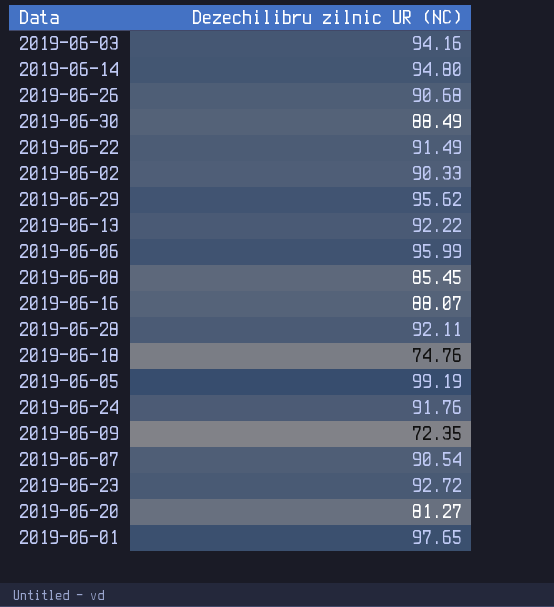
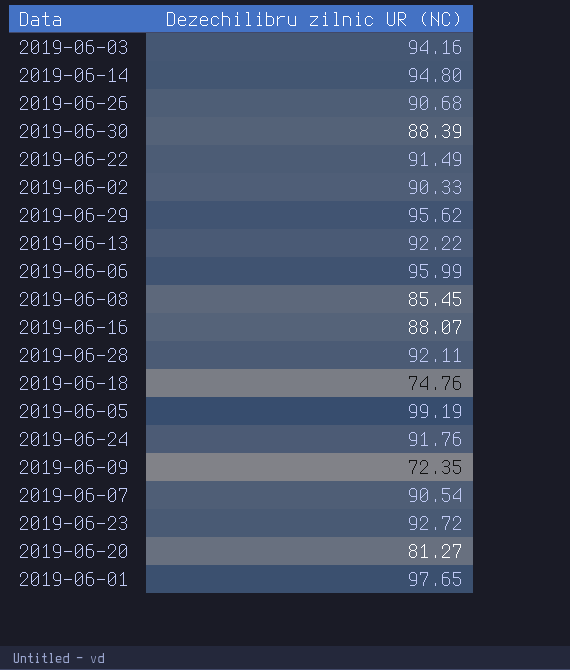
2019-06-30 | Dezechilibru zilnic UR (NC): 88.49 -> 88.39

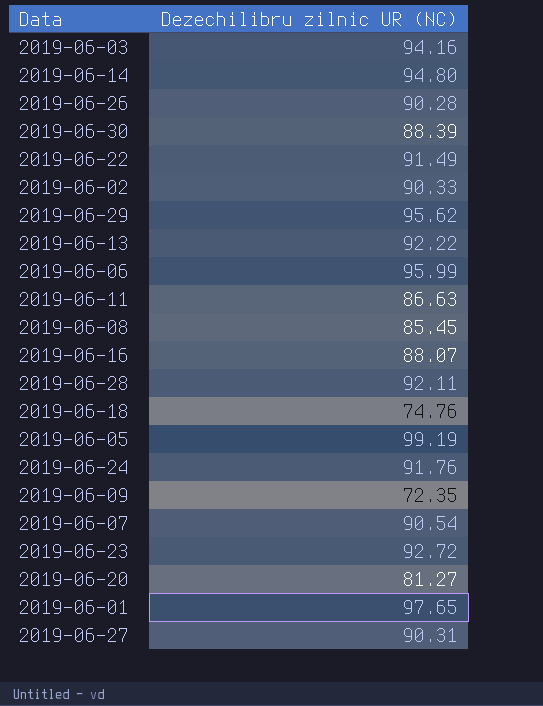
2019-06-26 | Dezechilibru zilnic UR (NC): 90.68 -> 90.28
row 2019-06-11: none -> 86.63
row 2019-06-27: none -> 90.31

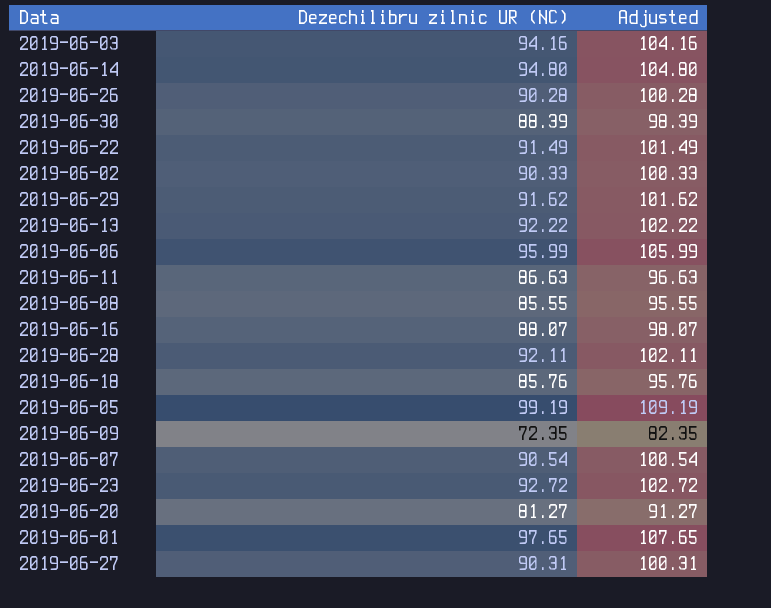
column Adjusted | formula: none -> [Dezechilibru zilnic UR (NC)] + 10
row 2019-06-24: 91.76 -> none
2019-06-29 | Dezechilibru zilnic UR (NC): 95.62 -> 91.62
2019-06-08 | Dezechilibru zilnic UR (NC): 85.45 -> 85.55
2019-06-18 | Dezechilibru zilnic UR (NC): 74.76 -> 85.76

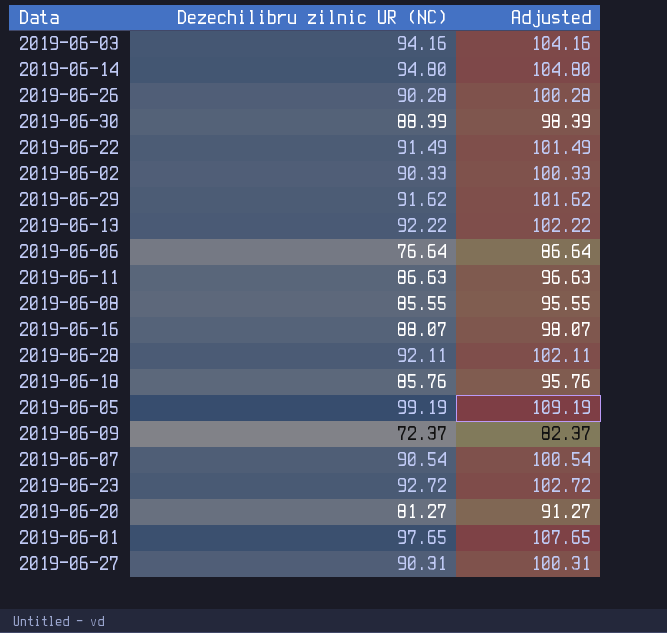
2019-06-06 | Dezechilibru zilnic UR (NC): 95.99 -> 76.64
2019-06-06 | Adjusted: 105.99 -> 86.64
2019-06-09 | Dezechilibru zilnic UR (NC): 72.35 -> 72.37
2019-06-09 | Adjusted: 82.35 -> 82.37

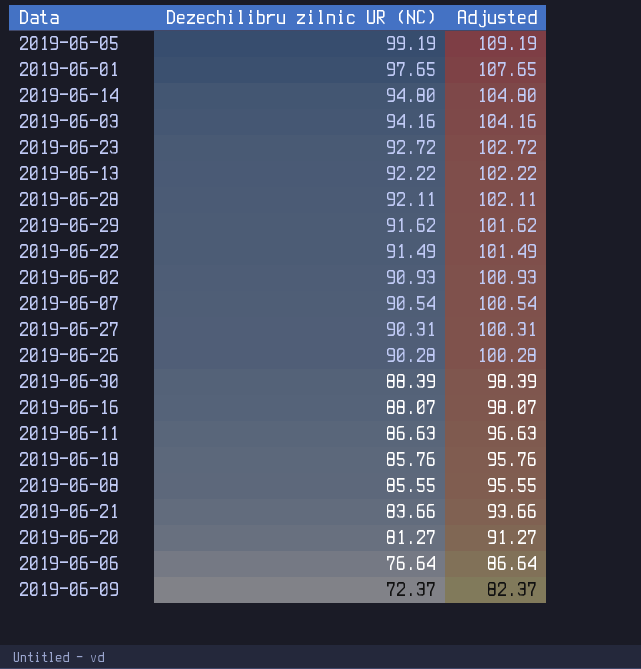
row order: none -> Dezechilibru zilnic UR (NC) descending
2019-06-02 | Dezechilibru zilnic UR (NC): 90.33 -> 90.93
2019-06-02 | Adjusted: 100.33 -> 100.93
row 2019-06-21: none -> 83.66 | 93.66

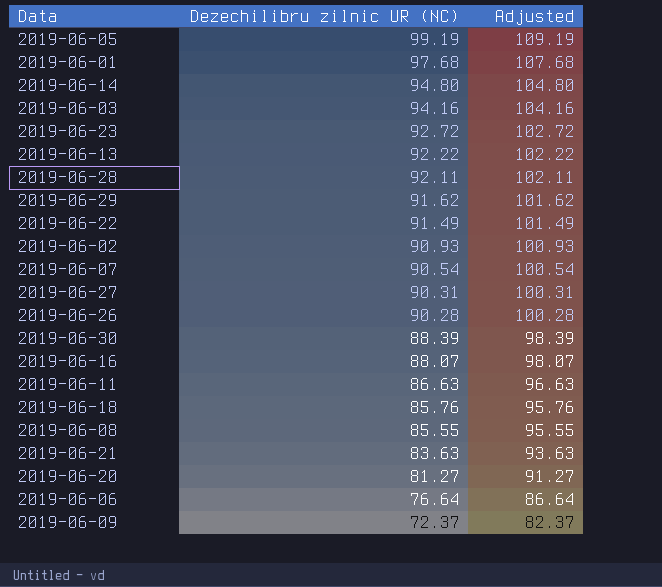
2019-06-01 | Dezechilibru zilnic UR (NC): 97.65 -> 97.68
2019-06-01 | Adjusted: 107.65 -> 107.68
2019-06-21 | Dezechilibru zilnic UR (NC): 83.66 -> 83.63
2019-06-21 | Adjusted: 93.66 -> 93.63

